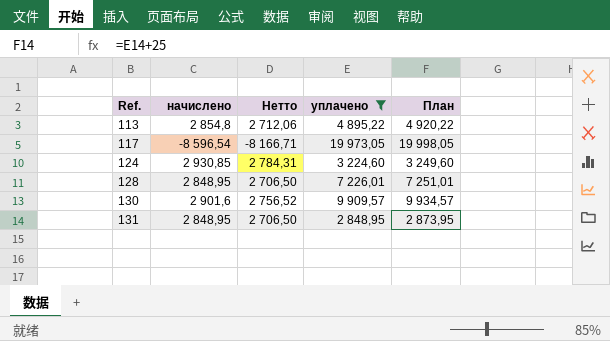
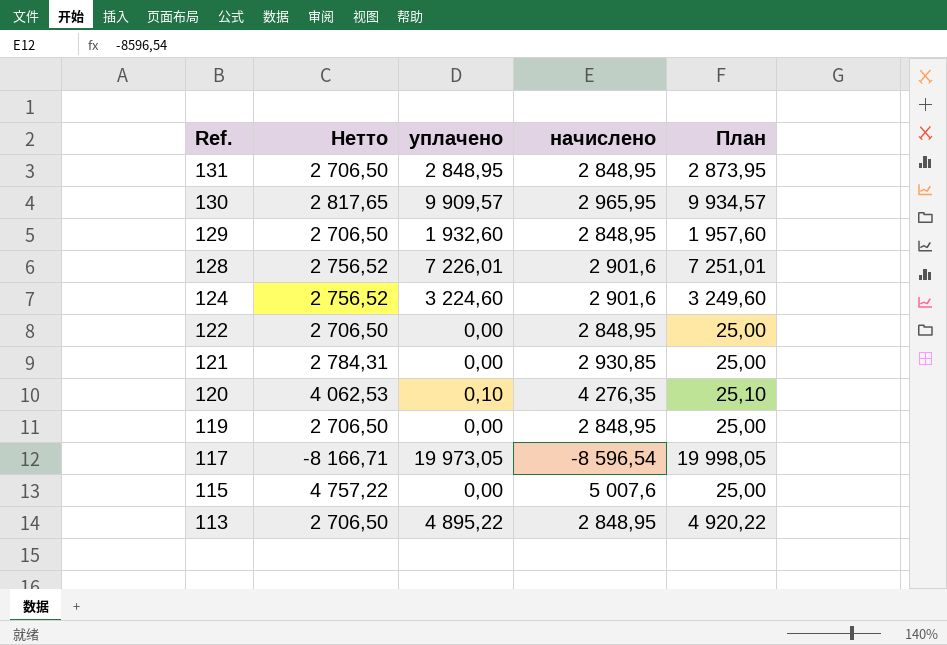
filter: уплачено >= 2 848,95 -> none
row order: Ref. ascending -> Ref. descending
column начислено | position: 2 -> 4
130 | Нетто: 2 756,52 -> 2 817,65
130 | начислено: 2 901,6 -> 2 965,95
128 | Нетто: 2 706,50 -> 2 756,52
128 | начислено: 2 848,95 -> 2 901,6
124 | Нетто: 2 784,31 -> 2 756,52
124 | начислено: 2 930,85 -> 2 901,6
113 | Нетто: 2 712,06 -> 2 706,50
113 | начислено: 2 854,8 -> 2 848,95

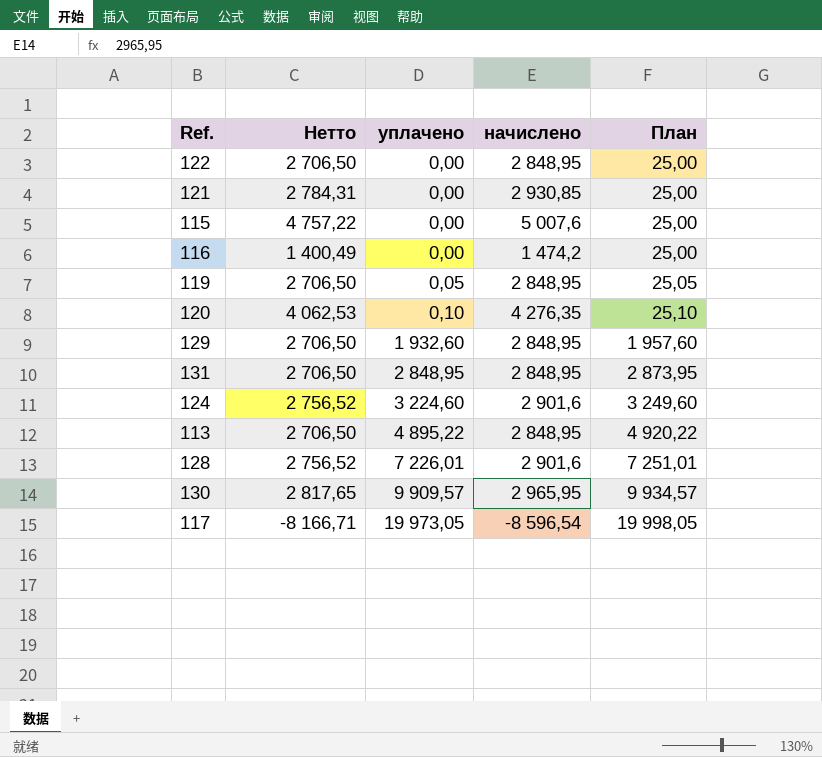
row order: Ref. descending -> уплачено ascending
row 116: none -> 1 400,49 | 0,00 | 1 474,2 | 25,00
119 | уплачено: 0,00 -> 0,05
119 | План: 25,00 -> 25,05

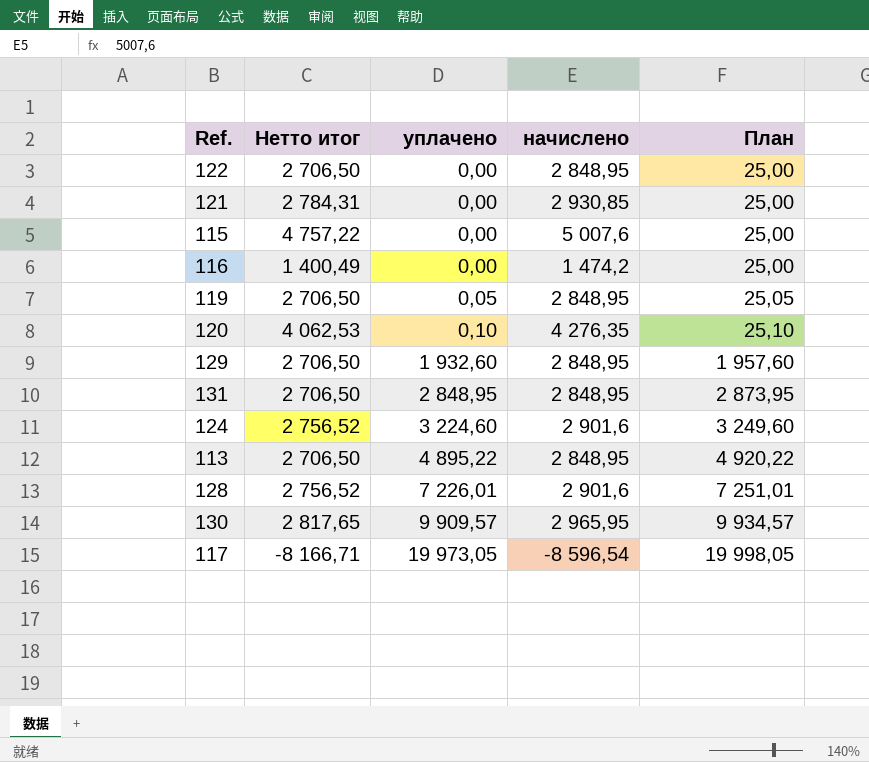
column name: Нетто -> Нетто итог

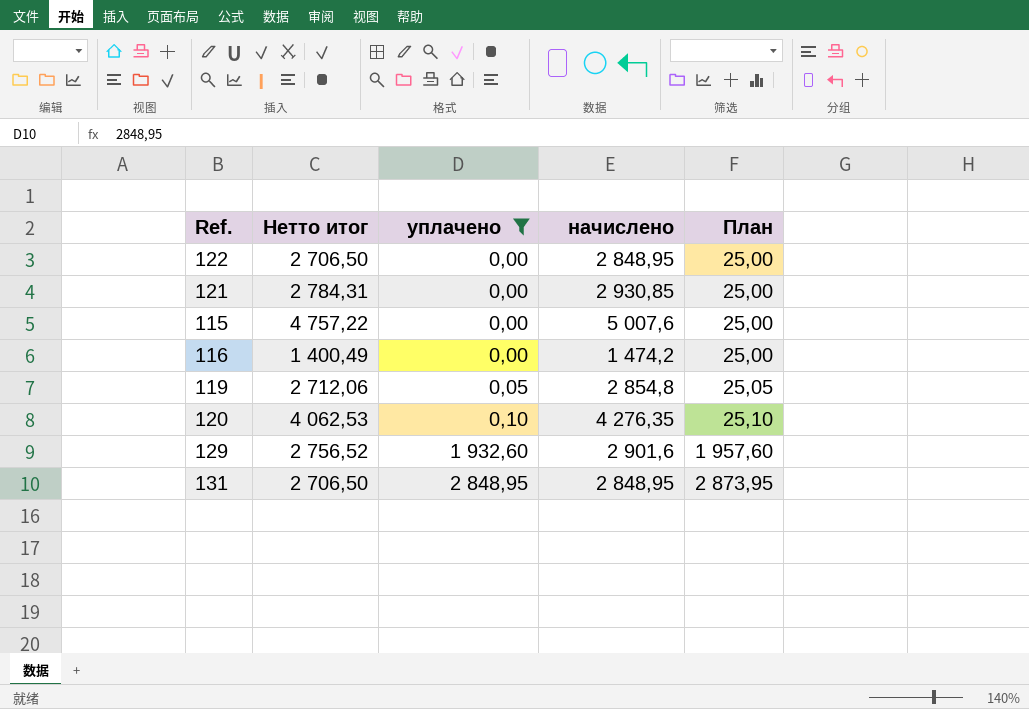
filter: none -> уплачено <= 2 848,95
119 | Нетто итог: 2 706,50 -> 2 712,06
119 | начислено: 2 848,95 -> 2 854,8
129 | Нетто итог: 2 706,50 -> 2 756,52
129 | начислено: 2 848,95 -> 2 901,6

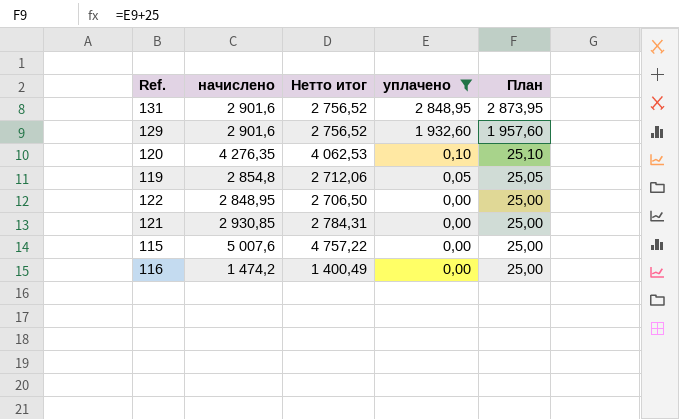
row order: уплачено ascending -> уплачено descending
column начислено | position: 4 -> 2
131 | начислено: 2 848,95 -> 2 901,6
131 | Нетто итог: 2 706,50 -> 2 756,52

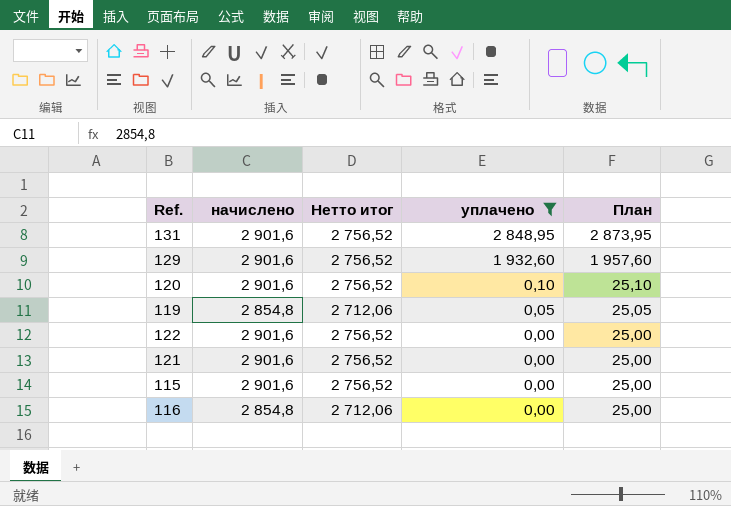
120 | начислено: 4 276,35 -> 2 901,6
120 | Нетто итог: 4 062,53 -> 2 756,52
122 | начислено: 2 848,95 -> 2 901,6
122 | Нетто итог: 2 706,50 -> 2 756,52
121 | начислено: 2 930,85 -> 2 901,6
121 | Нетто итог: 2 784,31 -> 2 756,52
115 | начислено: 5 007,6 -> 2 901,6
115 | Нетто итог: 4 757,22 -> 2 756,52
116 | начислено: 1 474,2 -> 2 854,8
116 | Нетто итог: 1 400,49 -> 2 712,06

